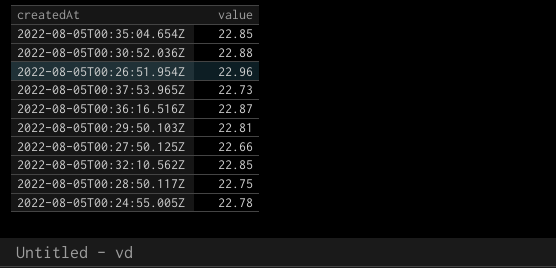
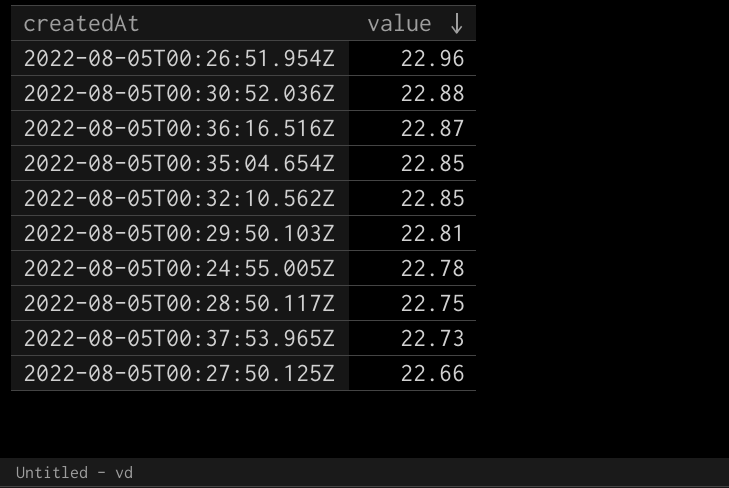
row order: none -> value descending

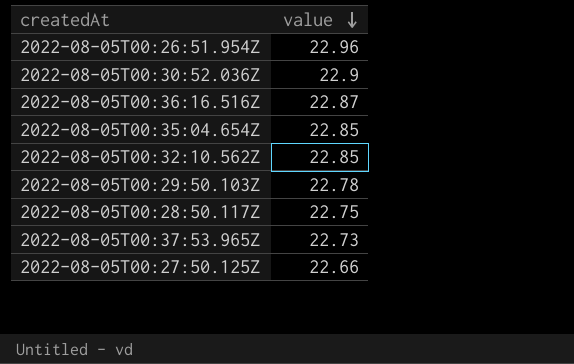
row 2022-08-05T00:24:55.005Z: 22.78 -> none
2022-08-05T00:30:52.036Z | value: 22.88 -> 22.9
2022-08-05T00:29:50.103Z | value: 22.81 -> 22.78

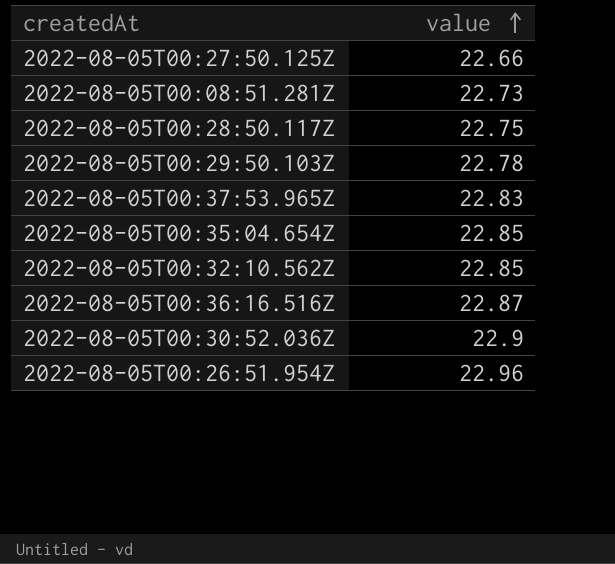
row order: value descending -> value ascending
row 2022-08-05T00:08:51.281Z: none -> 22.73
2022-08-05T00:37:53.965Z | value: 22.73 -> 22.83

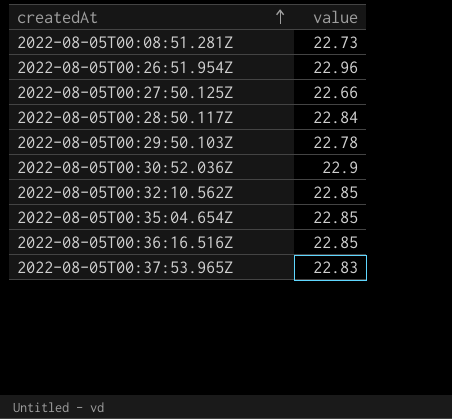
row order: value ascending -> createdAt ascending
2022-08-05T00:28:50.117Z | value: 22.75 -> 22.84
2022-08-05T00:36:16.516Z | value: 22.87 -> 22.85

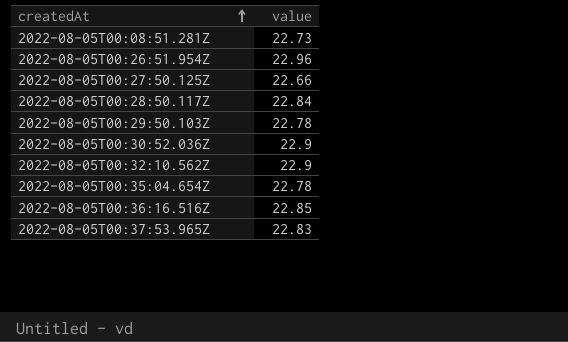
2022-08-05T00:32:10.562Z | value: 22.85 -> 22.9
2022-08-05T00:35:04.654Z | value: 22.85 -> 22.78

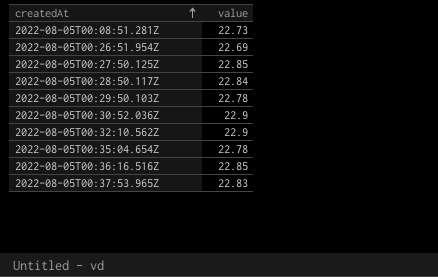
2022-08-05T00:26:51.954Z | value: 22.96 -> 22.69
2022-08-05T00:27:50.125Z | value: 22.66 -> 22.85

